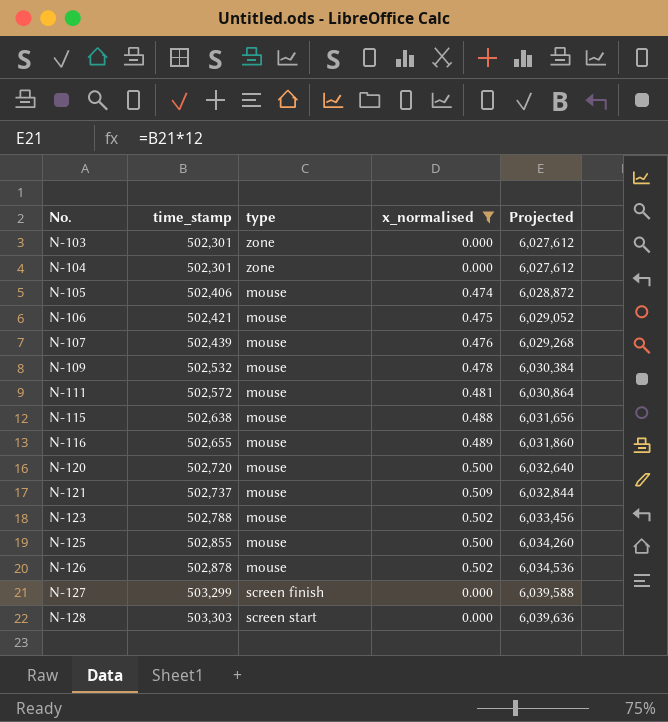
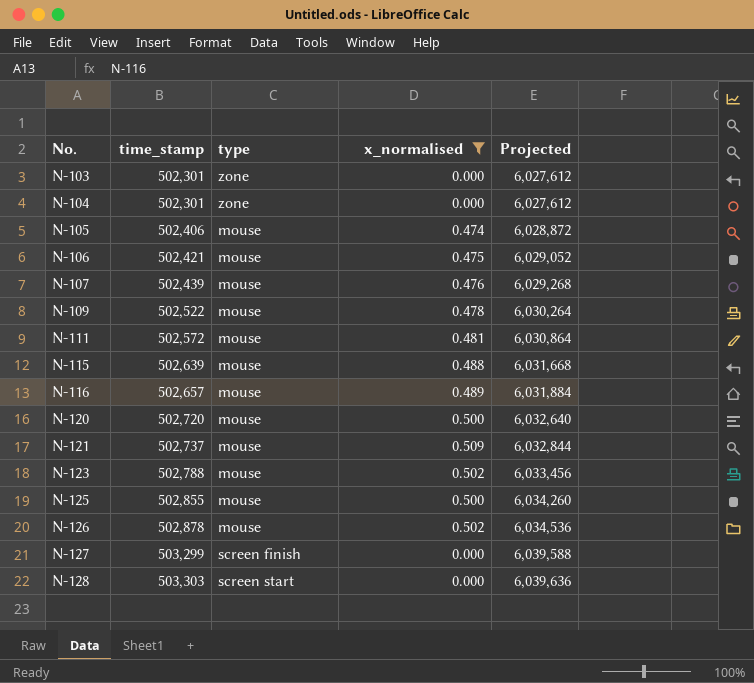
N-109 | time_stamp: 502,532 -> 502,522
N-109 | Projected: 6,030,384 -> 6,030,264
N-115 | time_stamp: 502,638 -> 502,639
N-115 | Projected: 6,031,656 -> 6,031,668
N-116 | time_stamp: 502,655 -> 502,657
N-116 | Projected: 6,031,860 -> 6,031,884

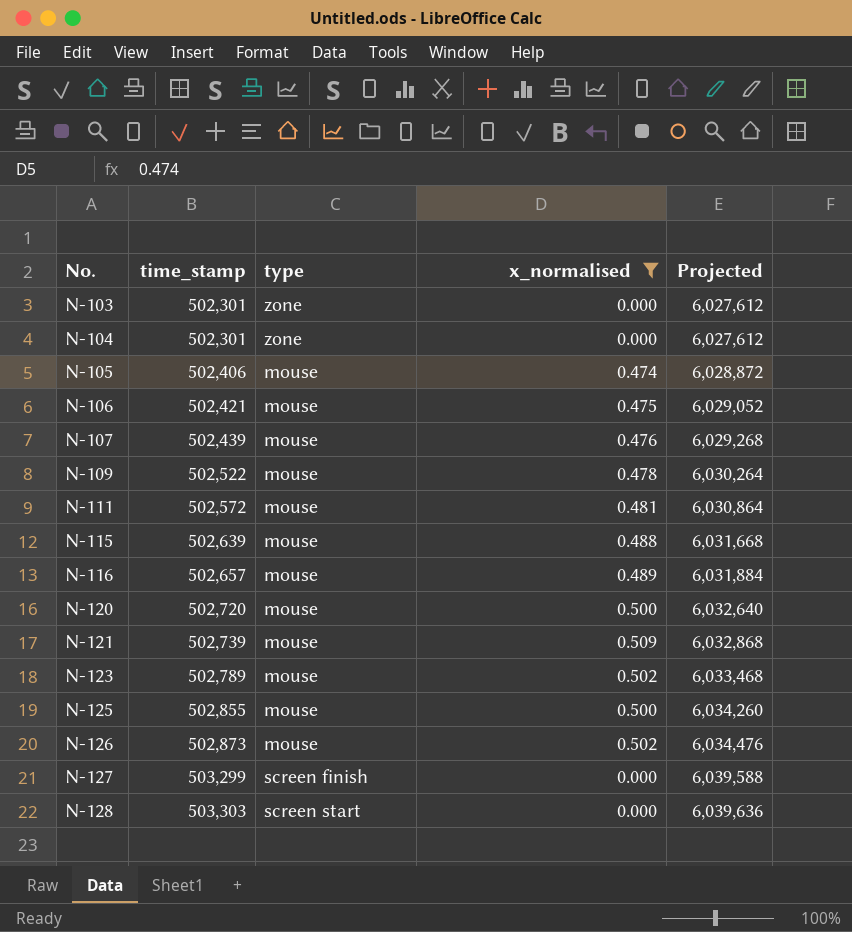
N-121 | time_stamp: 502,737 -> 502,739
N-121 | Projected: 6,032,844 -> 6,032,868
N-123 | time_stamp: 502,788 -> 502,789
N-123 | Projected: 6,033,456 -> 6,033,468
N-126 | time_stamp: 502,878 -> 502,873
N-126 | Projected: 6,034,536 -> 6,034,476

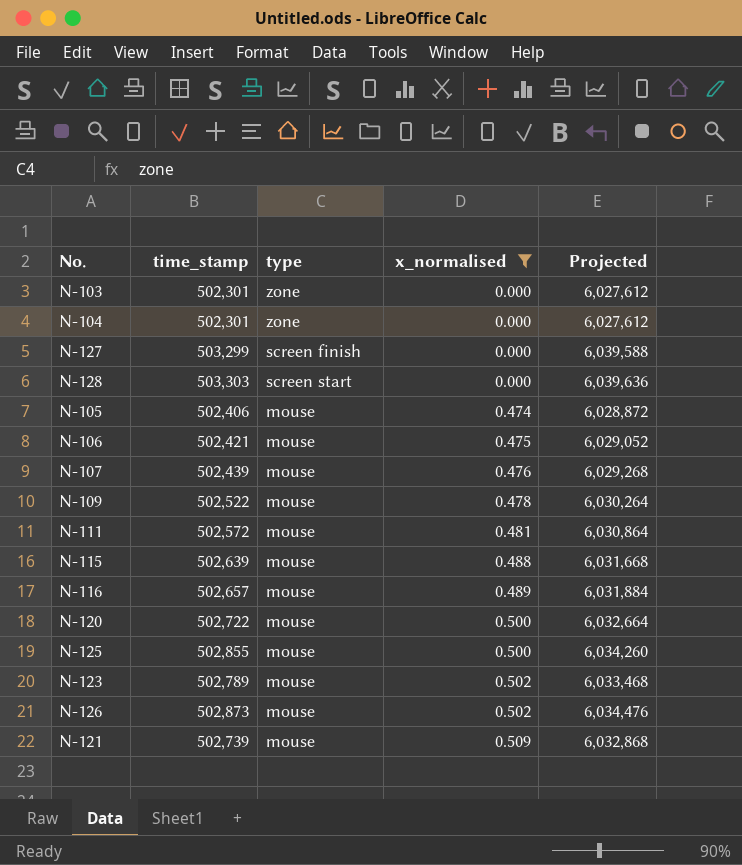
row order: No. ascending -> x_normalised ascending
N-120 | time_stamp: 502,720 -> 502,722
N-120 | Projected: 6,032,640 -> 6,032,664

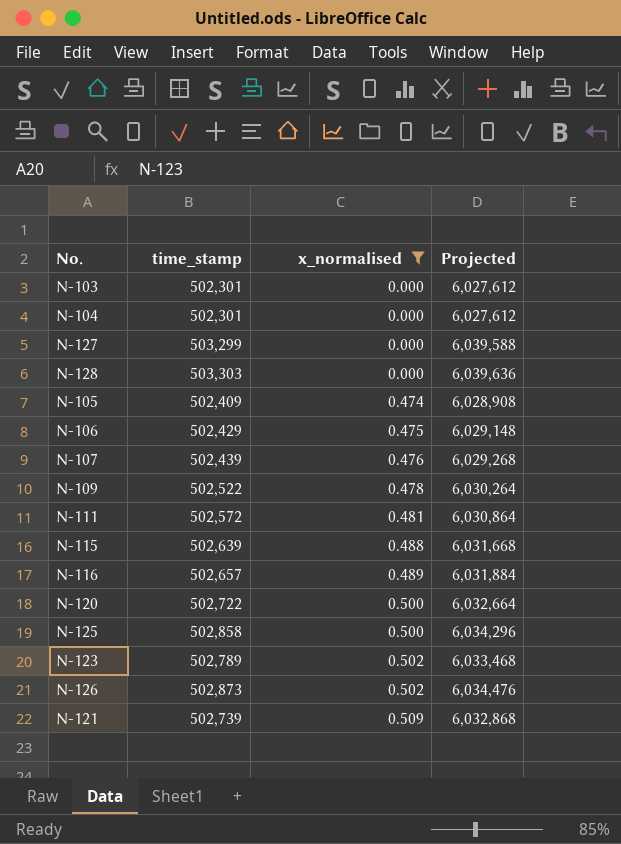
column type | position: 3 -> none
N-105 | time_stamp: 502,406 -> 502,409
N-105 | Projected: 6,028,872 -> 6,028,908
N-106 | time_stamp: 502,421 -> 502,429
N-106 | Projected: 6,029,052 -> 6,029,148
N-125 | time_stamp: 502,855 -> 502,858
N-125 | Projected: 6,034,260 -> 6,034,296

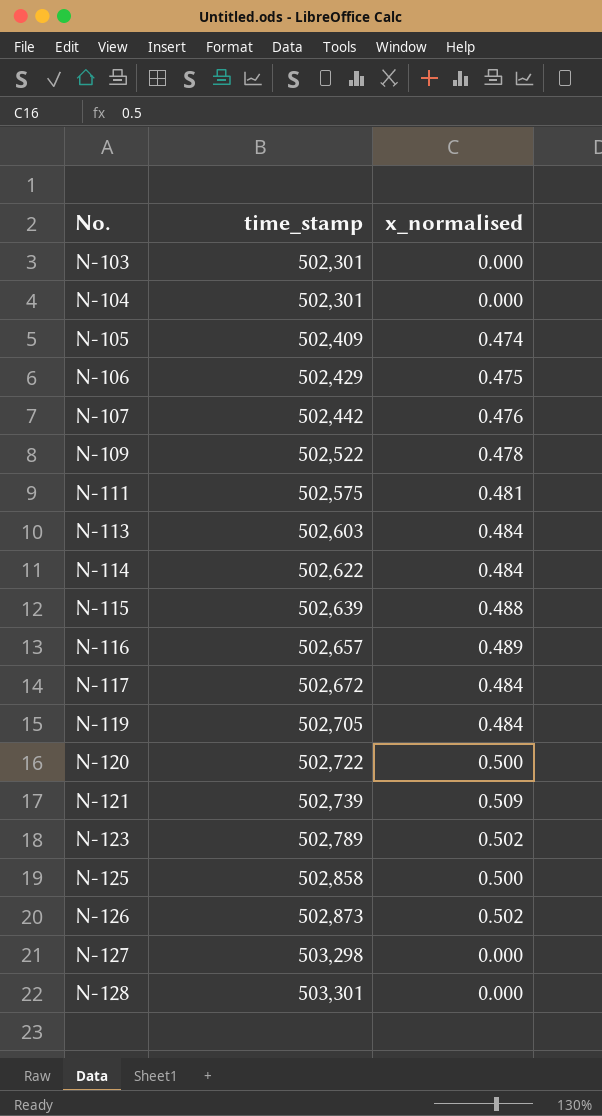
filter: x_normalised != 0.484 -> none
row order: x_normalised ascending -> No. ascending
column Projected | formula: [time_stamp] * 12 -> none
N-107 | time_stamp: 502,439 -> 502,442
N-111 | time_stamp: 502,572 -> 502,575
N-127 | time_stamp: 503,299 -> 503,298
N-128 | time_stamp: 503,303 -> 503,301

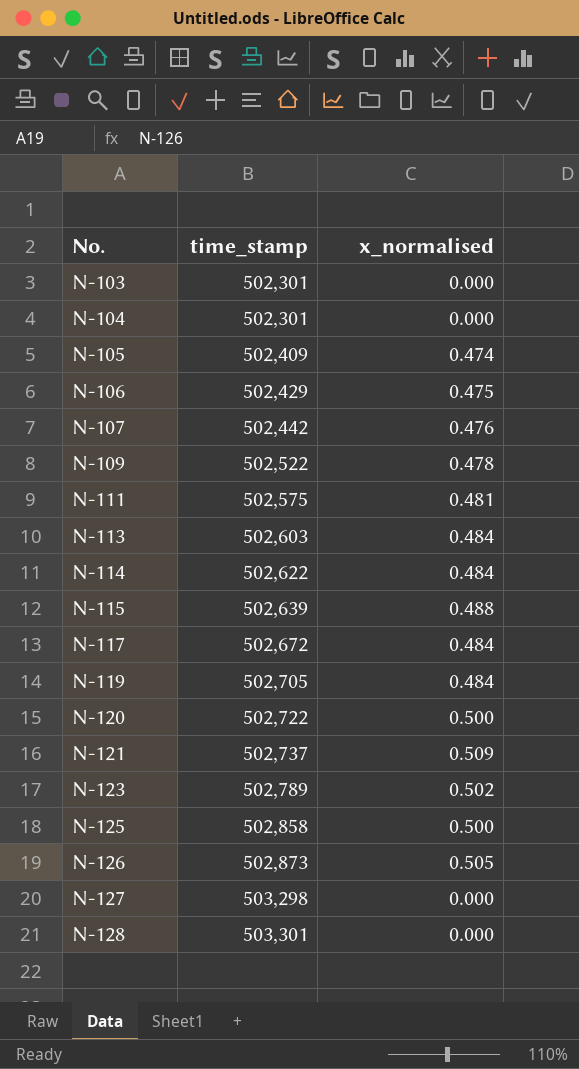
row N-116: 502,657 | 0.489 -> none
N-121 | time_stamp: 502,739 -> 502,737
N-126 | x_normalised: 0.502 -> 0.505

